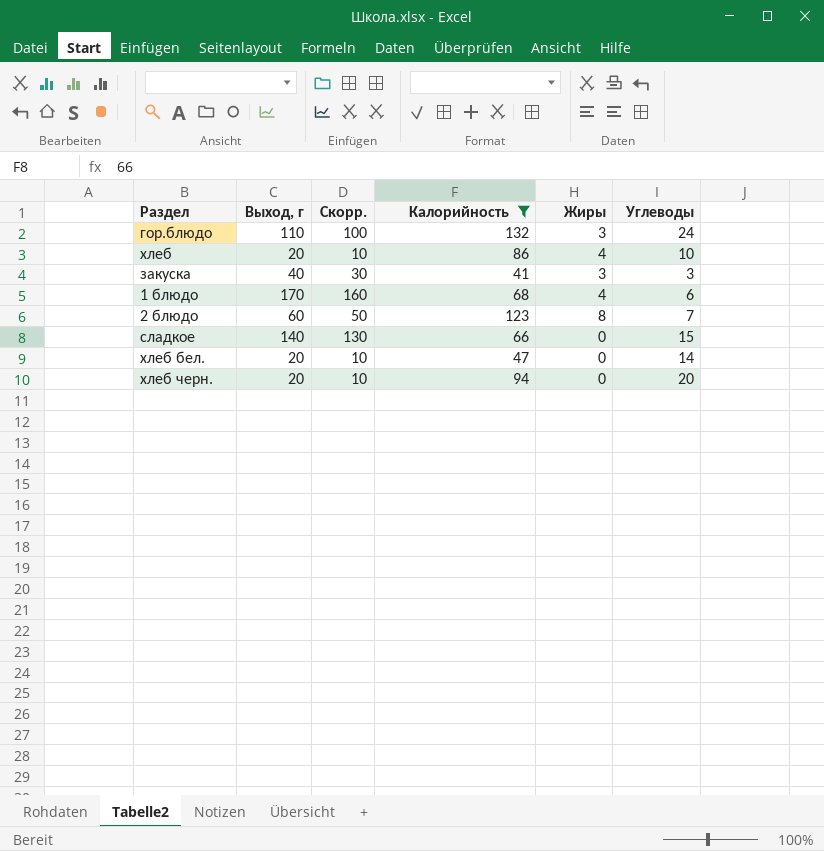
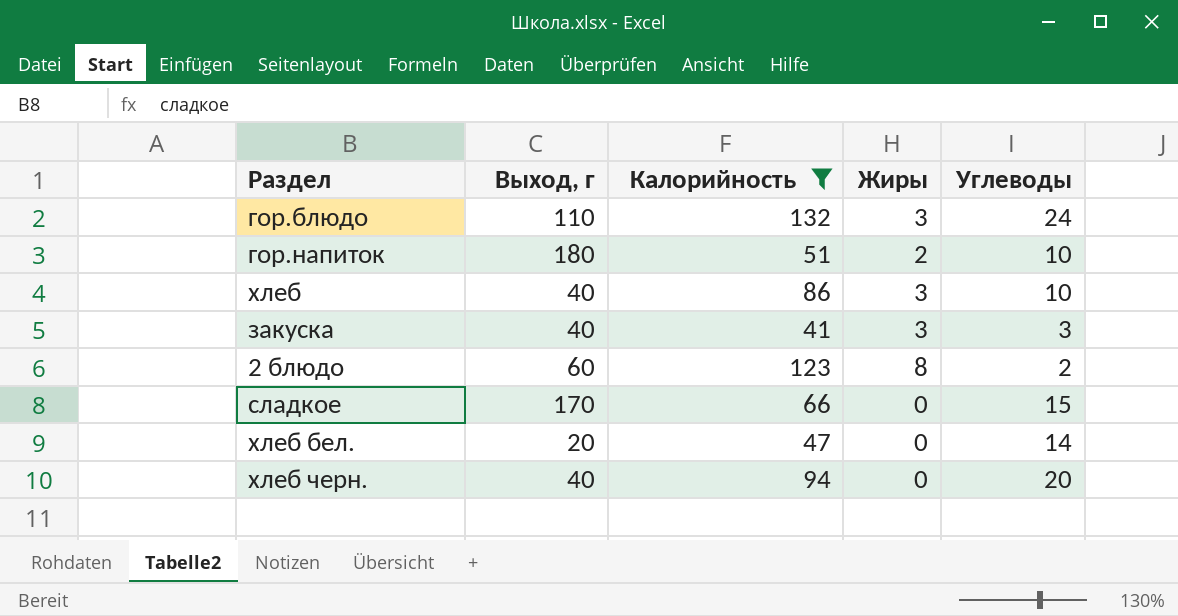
column Скорр. | formula: [Выход, г] - 10 -> none
row 1 блюдо: 170 | 160 | 68 | 4 | 6 -> none
row гор.напиток: none -> 180 | 51 | 2 | 10
хлеб | Выход, г: 20 -> 40
хлеб | Жиры: 4 -> 3
2 блюдо | Углеводы: 7 -> 2
сладкое | Выход, г: 140 -> 170
хлеб черн. | Выход, г: 20 -> 40

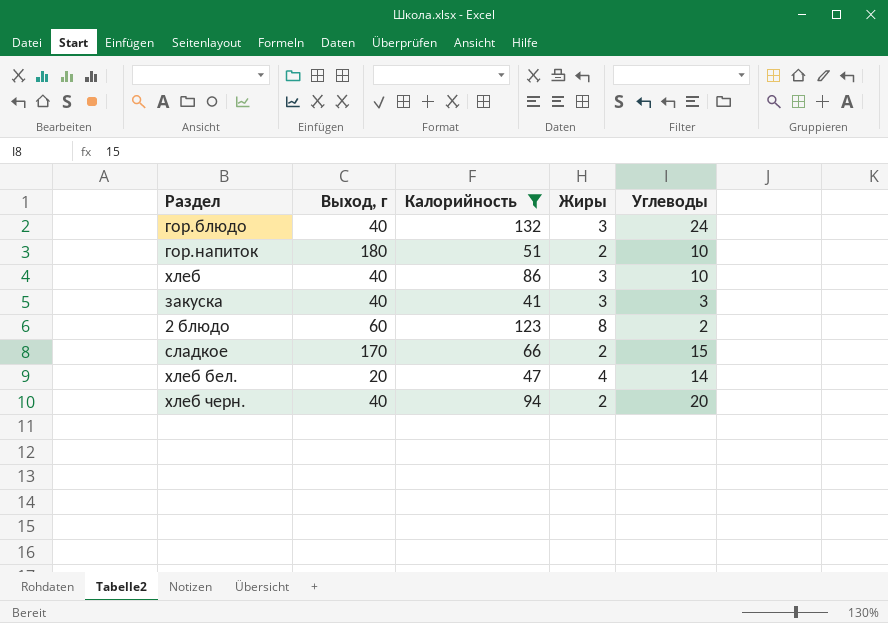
гор.блюдо | Выход, г: 110 -> 40
сладкое | Жиры: 0 -> 2
хлеб бел. | Жиры: 0 -> 4
хлеб черн. | Жиры: 0 -> 2

